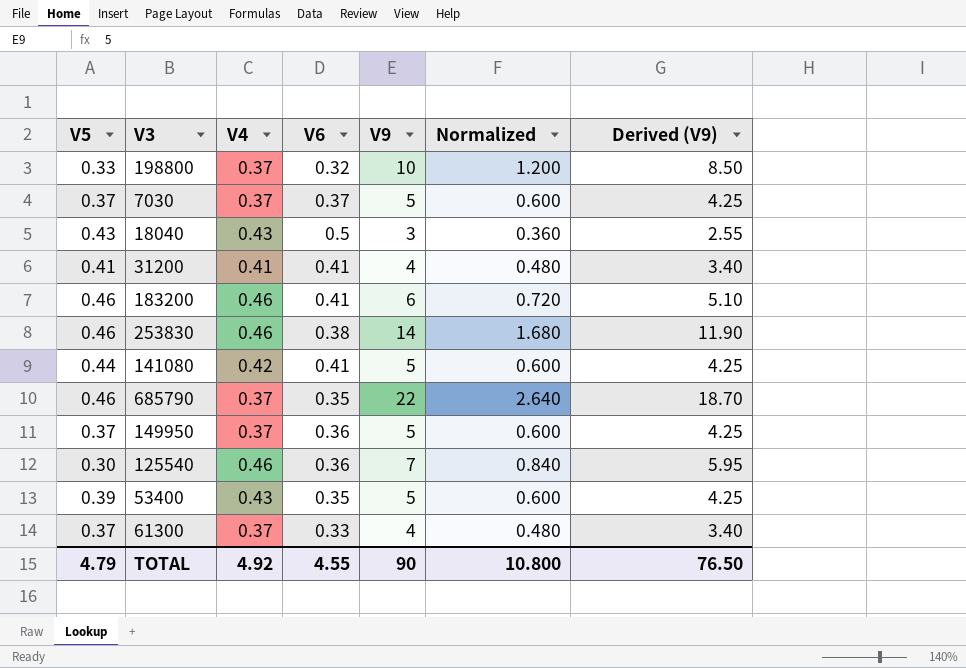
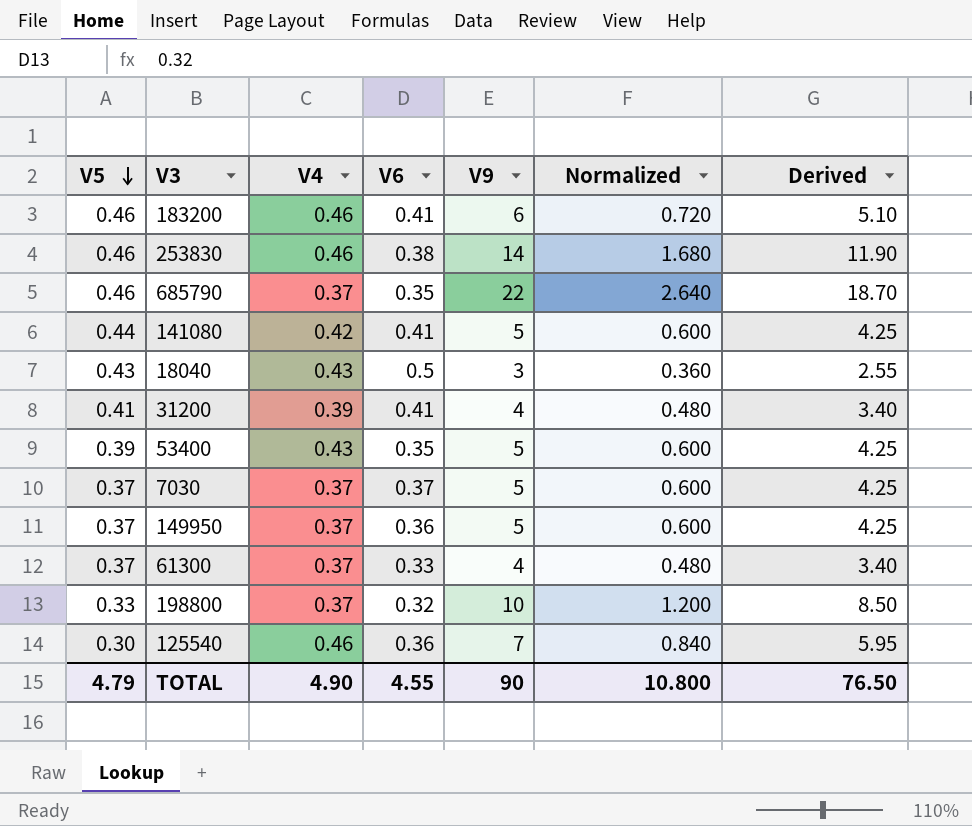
row order: none -> V5 descending
column name: Derived (V9) -> Derived
31200 | V4: 0.41 -> 0.39
TOTAL | V4: 4.92 -> 4.90

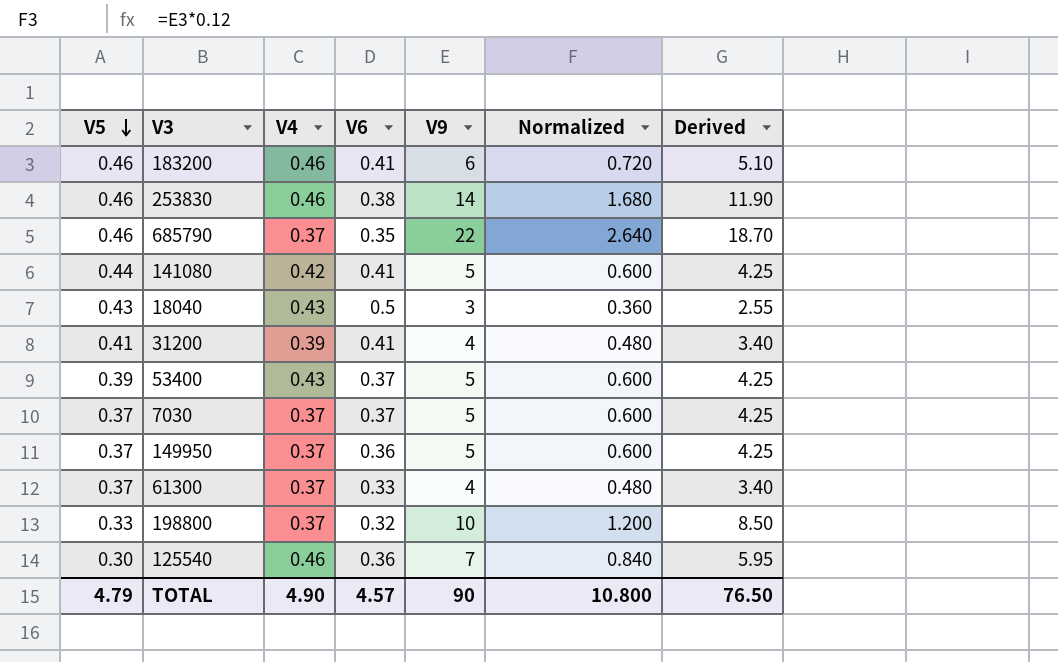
53400 | V6: 0.35 -> 0.37
TOTAL | V6: 4.55 -> 4.57

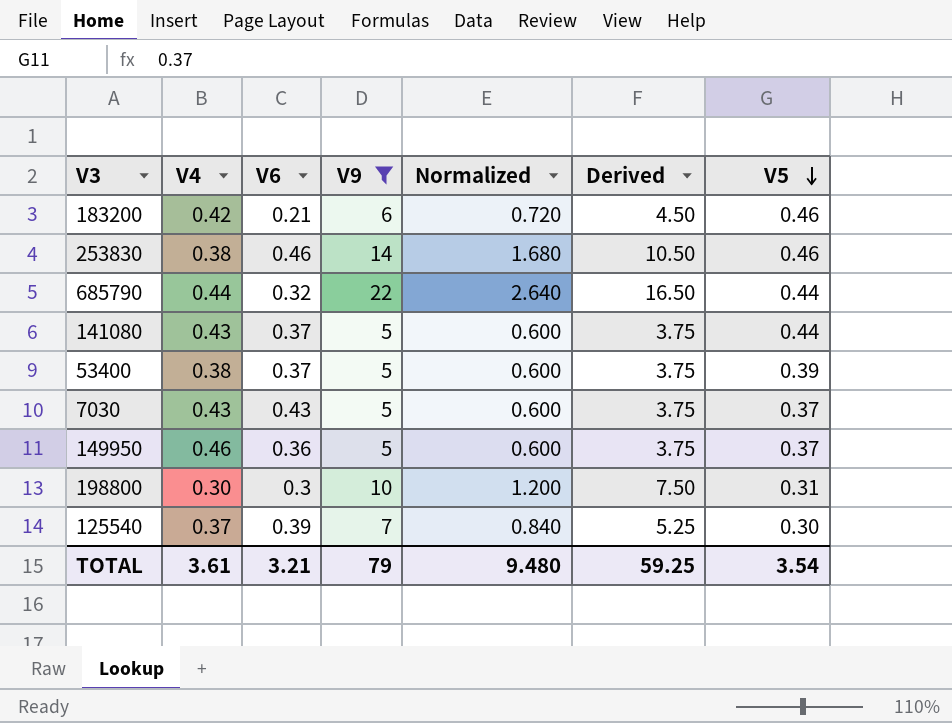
filter: none -> V9 >= 5
column Derived | formula: [V9] * 0.85 -> [V9] * 0.75
column V5 | position: 1 -> 7
183200 | V4: 0.46 -> 0.42
183200 | V6: 0.41 -> 0.21
253830 | V4: 0.46 -> 0.38
253830 | V6: 0.38 -> 0.46
685790 | V4: 0.37 -> 0.44
685790 | V6: 0.35 -> 0.32
685790 | V5: 0.46 -> 0.44
141080 | V4: 0.42 -> 0.43
141080 | V6: 0.41 -> 0.37
53400 | V4: 0.43 -> 0.38
7030 | V4: 0.37 -> 0.43
7030 | V6: 0.37 -> 0.43
149950 | V4: 0.37 -> 0.46
198800 | V4: 0.37 -> 0.30
198800 | V6: 0.32 -> 0.3
198800 | V5: 0.33 -> 0.31
125540 | V4: 0.46 -> 0.37
125540 | V6: 0.36 -> 0.39
TOTAL | V4: 4.90 -> 3.61
TOTAL | V6: 4.57 -> 3.21
TOTAL | V9: 90 -> 79
TOTAL | Normalized: 10.800 -> 9.480
TOTAL | Derived: 76.50 -> 59.25
TOTAL | V5: 4.79 -> 3.54

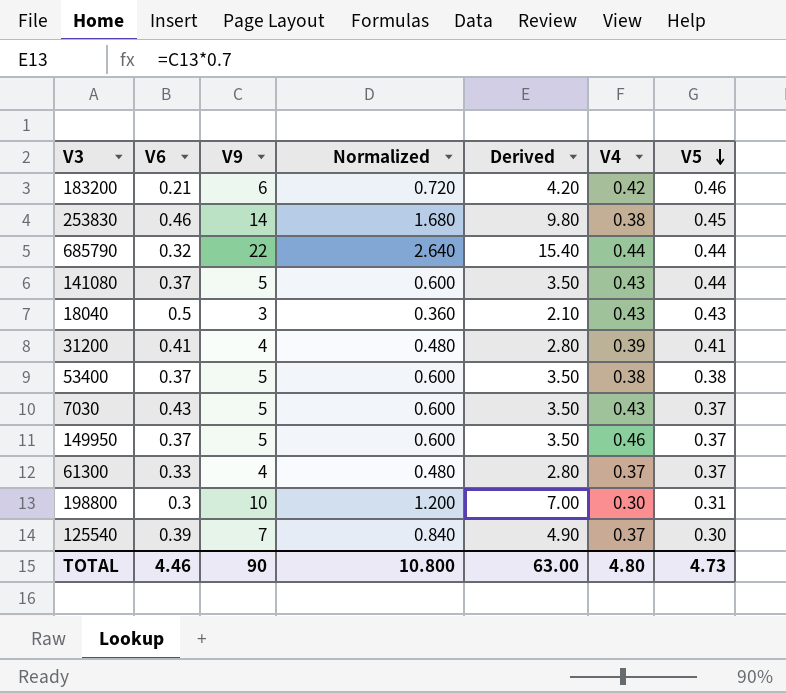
filter: V9 >= 5 -> none
column Derived | formula: [V9] * 0.75 -> [V9] * 0.7
column V4 | position: 2 -> 6
253830 | V5: 0.46 -> 0.45
53400 | V5: 0.39 -> 0.38
149950 | V6: 0.36 -> 0.37
TOTAL | V6: 3.21 -> 4.46
TOTAL | V9: 79 -> 90
TOTAL | Normalized: 9.480 -> 10.800
TOTAL | Derived: 59.25 -> 63.00
TOTAL | V4: 3.61 -> 4.80
TOTAL | V5: 3.54 -> 4.73

